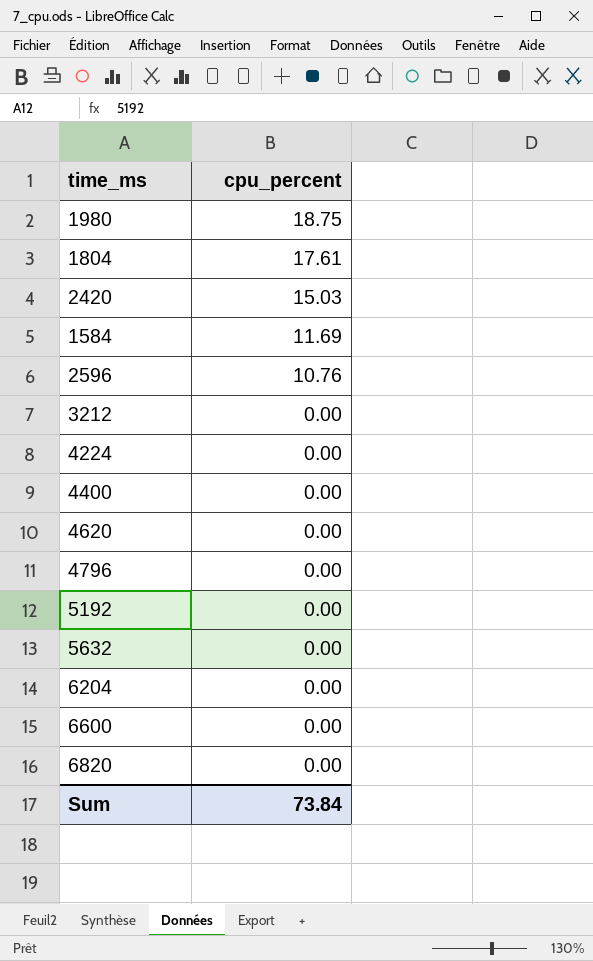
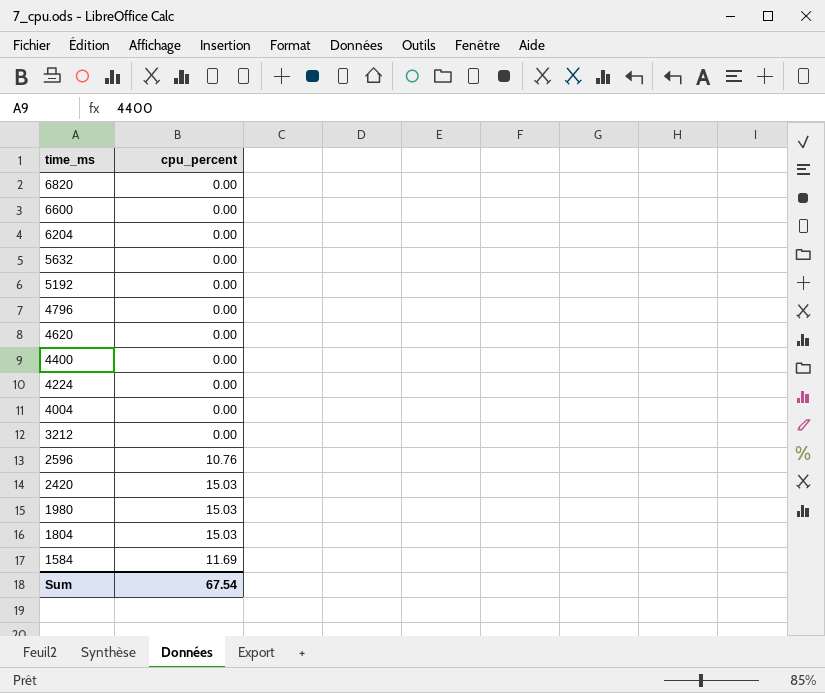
row order: cpu_percent descending -> time_ms descending
row 4004: none -> 0.00
1980 | cpu_percent: 18.75 -> 15.03
1804 | cpu_percent: 17.61 -> 15.03
Sum | cpu_percent: 73.84 -> 67.54

